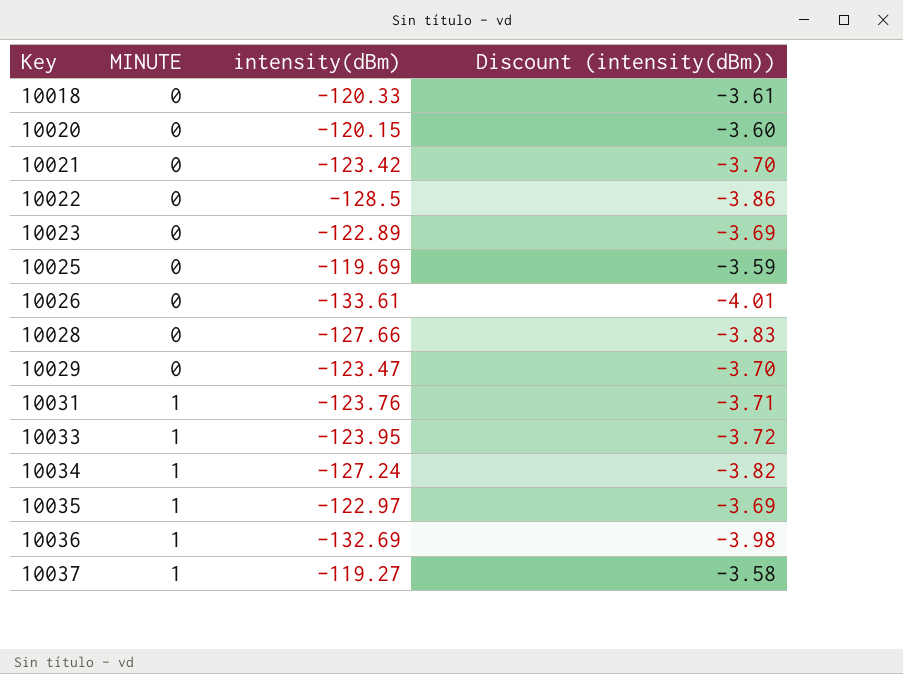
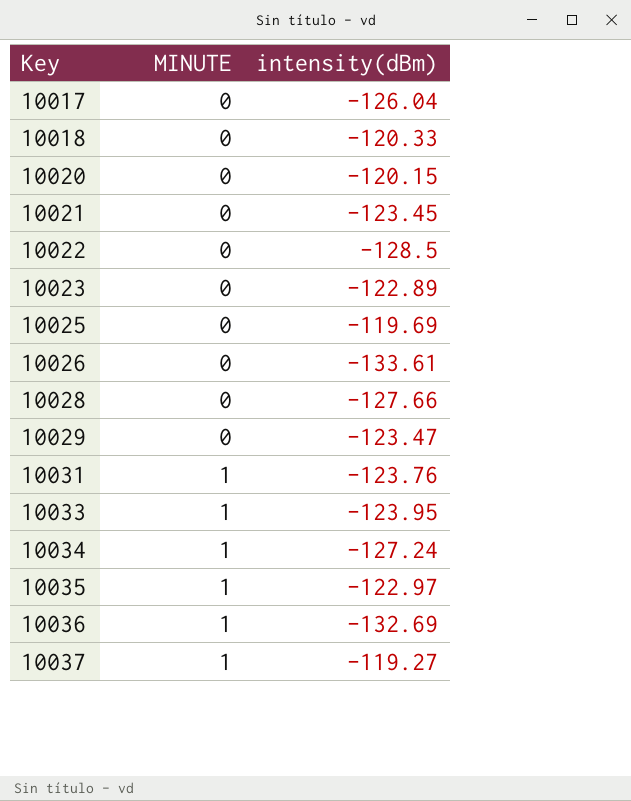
column Discount (intensity(dBm)) | formula: [intensity(dBm)] * 0.03 -> none
row 10017: none -> 0 | -126.04
10021 | intensity(dBm): -123.42 -> -123.45

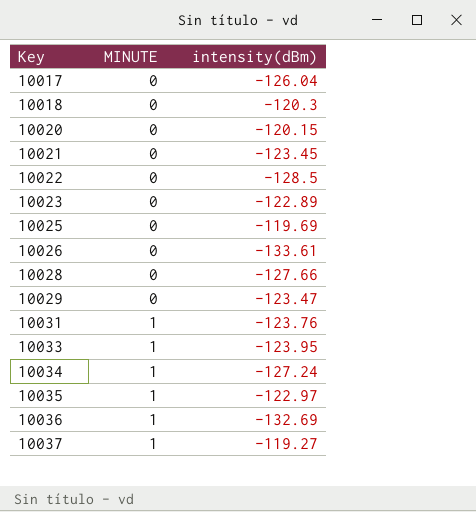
10018 | intensity(dBm): -120.33 -> -120.3

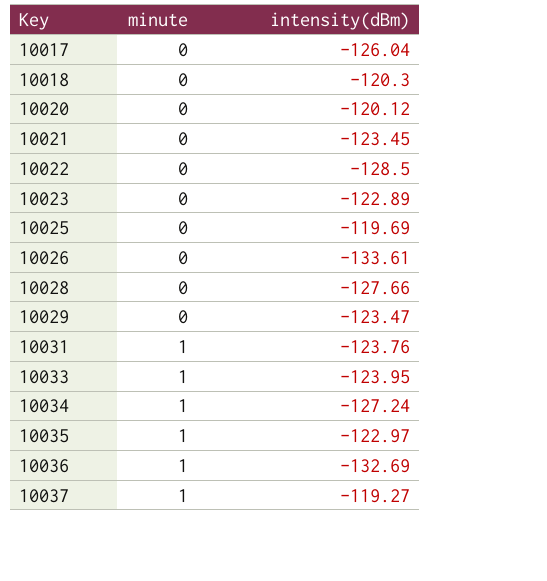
column name: MINUTE -> minute
10020 | intensity(dBm): -120.15 -> -120.12

